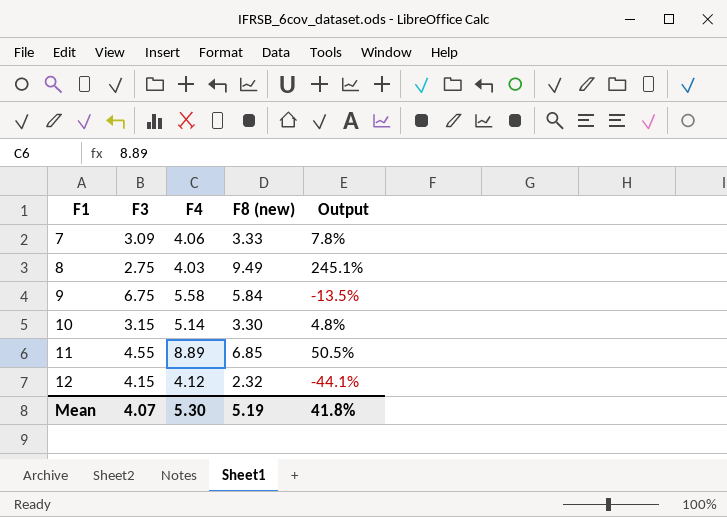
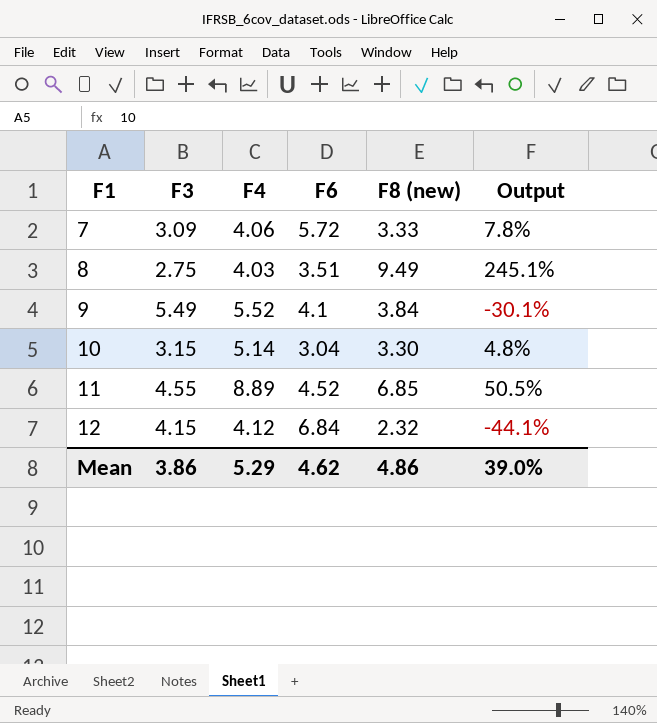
column F6 | position: none -> 4
9 | F3: 6.75 -> 5.49
9 | F4: 5.58 -> 5.52
9 | F8 (new): 5.84 -> 3.84
9 | Output: -13.5% -> -30.1%
Mean | F3: 4.07 -> 3.86
Mean | F4: 5.30 -> 5.29
Mean | F8 (new): 5.19 -> 4.86
Mean | Output: 41.8% -> 39.0%

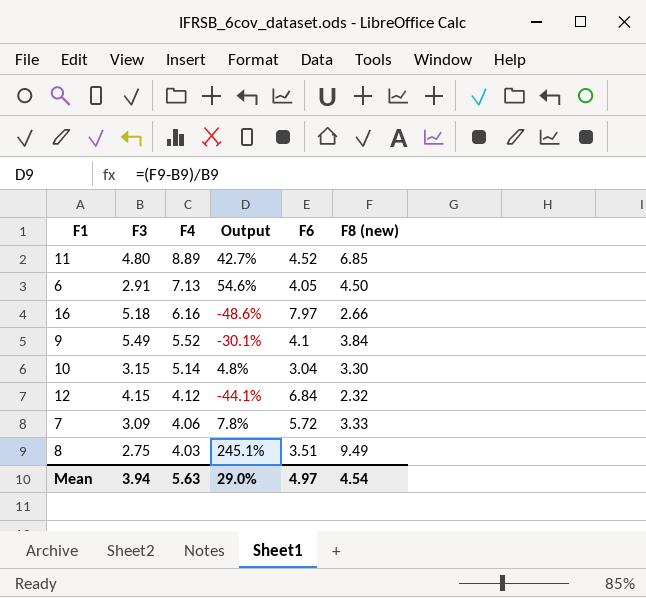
row order: F1 ascending -> F4 descending
column Output | position: 6 -> 4
11 | F3: 4.55 -> 4.80
11 | Output: 50.5% -> 42.7%
row 6: none -> 2.91 | 7.13 | 54.6% | 4.05 | 4.50
row 16: none -> 5.18 | 6.16 | -48.6% | 7.97 | 2.66
Mean | F3: 3.86 -> 3.94
Mean | F4: 5.29 -> 5.63
Mean | Output: 39.0% -> 29.0%
Mean | F6: 4.62 -> 4.97
Mean | F8 (new): 4.86 -> 4.54

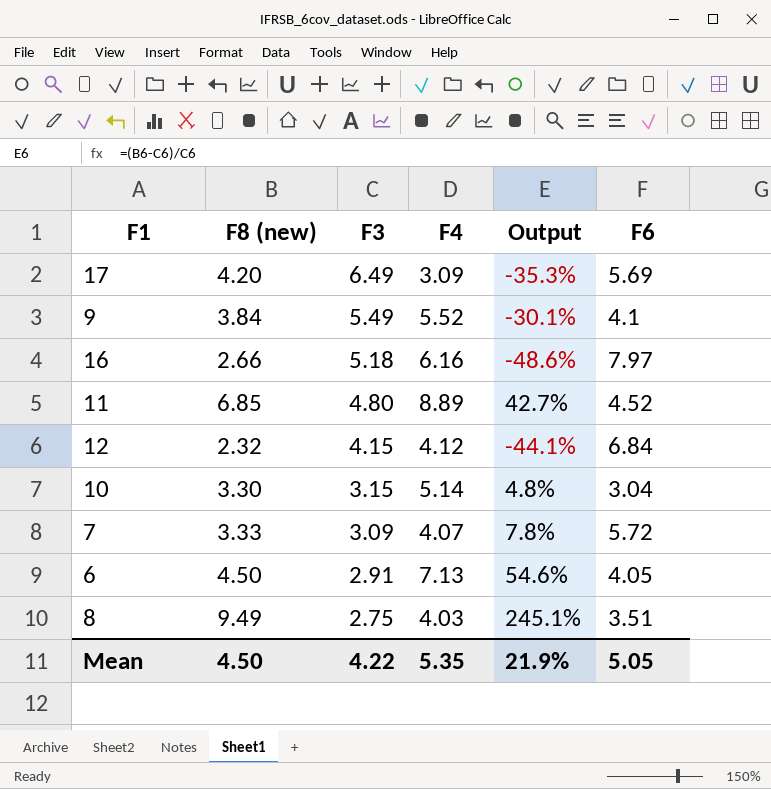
row order: F4 descending -> F3 descending
column F8 (new) | position: 6 -> 2
row 17: none -> 4.20 | 6.49 | 3.09 | -35.3% | 5.69
7 | F4: 4.06 -> 4.07
Mean | F8 (new): 4.54 -> 4.50
Mean | F3: 3.94 -> 4.22
Mean | F4: 5.63 -> 5.35
Mean | Output: 29.0% -> 21.9%
Mean | F6: 4.97 -> 5.05

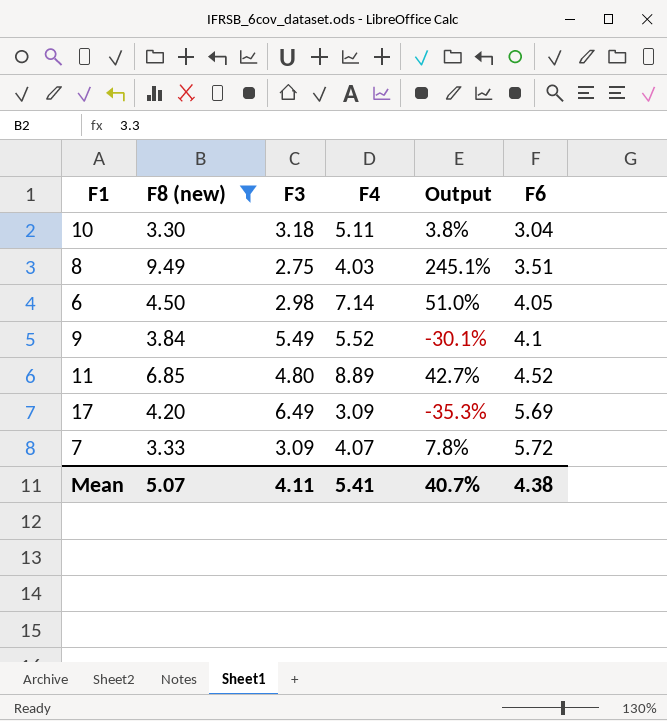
filter: none -> F8 (new) >= 3.30
row order: F3 descending -> F6 ascending
10 | F3: 3.15 -> 3.18
10 | F4: 5.14 -> 5.11
10 | Output: 4.8% -> 3.8%
6 | F3: 2.91 -> 2.98
6 | F4: 7.13 -> 7.14
6 | Output: 54.6% -> 51.0%
Mean | F8 (new): 4.50 -> 5.07
Mean | F3: 4.22 -> 4.11
Mean | F4: 5.35 -> 5.41
Mean | Output: 21.9% -> 40.7%
Mean | F6: 5.05 -> 4.38

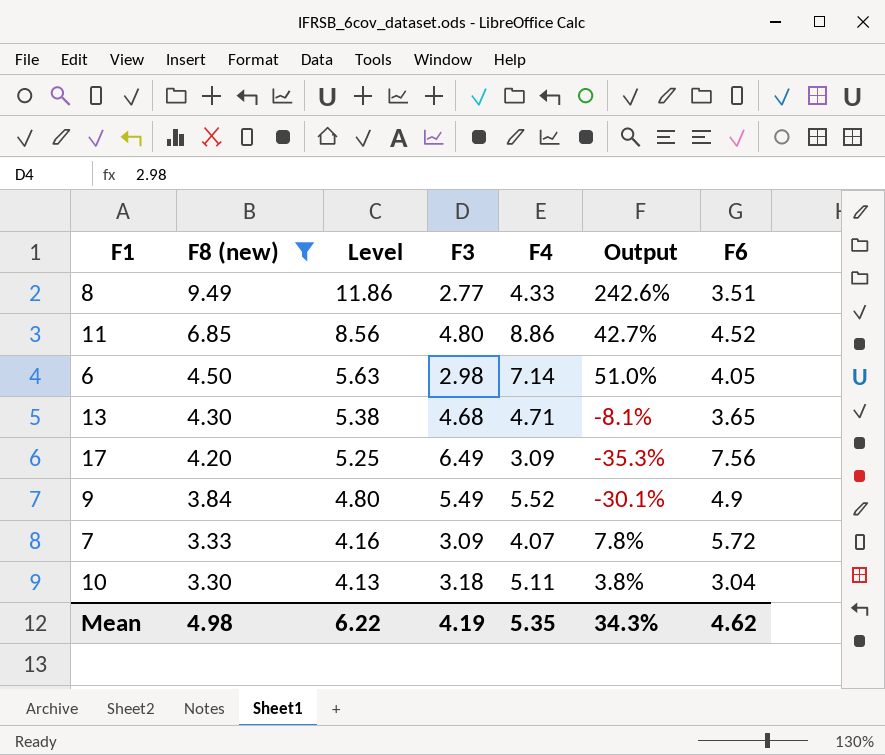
row order: F6 ascending -> F8 (new) descending
column Level | formula: none -> [F8 (new)] * 1.25
8 | F3: 2.75 -> 2.77
8 | F4: 4.03 -> 4.33
8 | Output: 245.1% -> 242.6%
11 | F4: 8.89 -> 8.86
row 13: none -> 4.30 | 5.38 | 4.68 | 4.71 | -8.1% | 3.65
17 | F6: 5.69 -> 7.56
9 | F6: 4.1 -> 4.9
Mean | F8 (new): 5.07 -> 4.98
Mean | F3: 4.11 -> 4.19
Mean | F4: 5.41 -> 5.35
Mean | Output: 40.7% -> 34.3%
Mean | F6: 4.38 -> 4.62

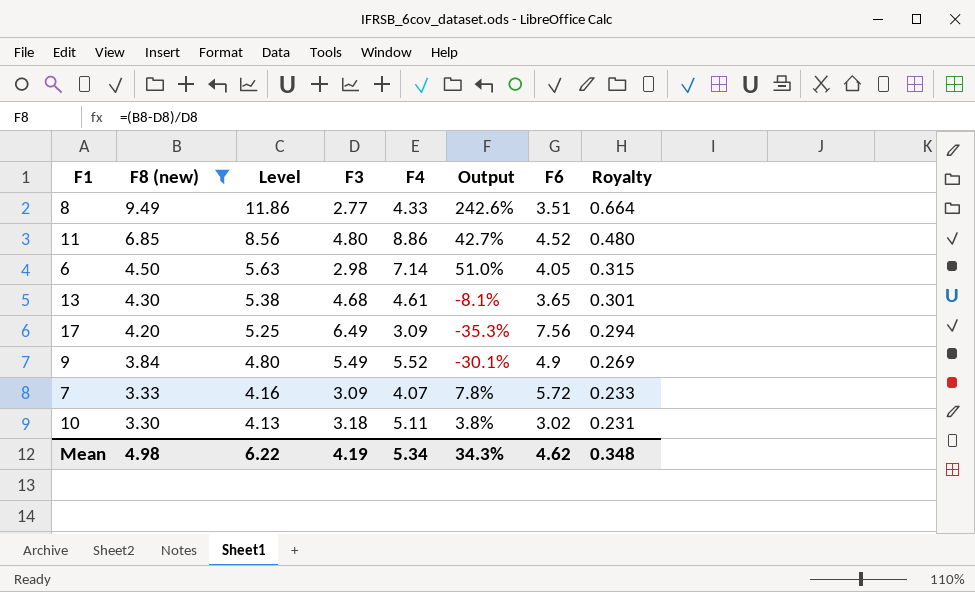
column Royalty | formula: none -> [F8 (new)] * 0.07
13 | F4: 4.71 -> 4.61
10 | F6: 3.04 -> 3.02
Mean | F4: 5.35 -> 5.34

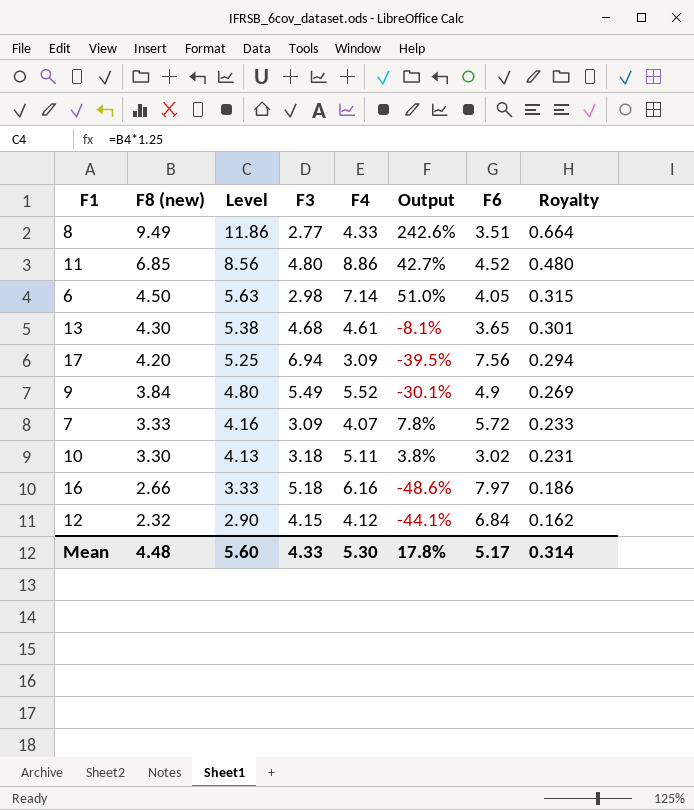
filter: F8 (new) >= 3.30 -> none
17 | F3: 6.49 -> 6.94
17 | Output: -35.3% -> -39.5%
Mean | F8 (new): 4.98 -> 4.48
Mean | Level: 6.22 -> 5.60
Mean | F3: 4.19 -> 4.33
Mean | F4: 5.34 -> 5.30
Mean | Output: 34.3% -> 17.8%
Mean | F6: 4.62 -> 5.17
Mean | Royalty: 0.348 -> 0.314

